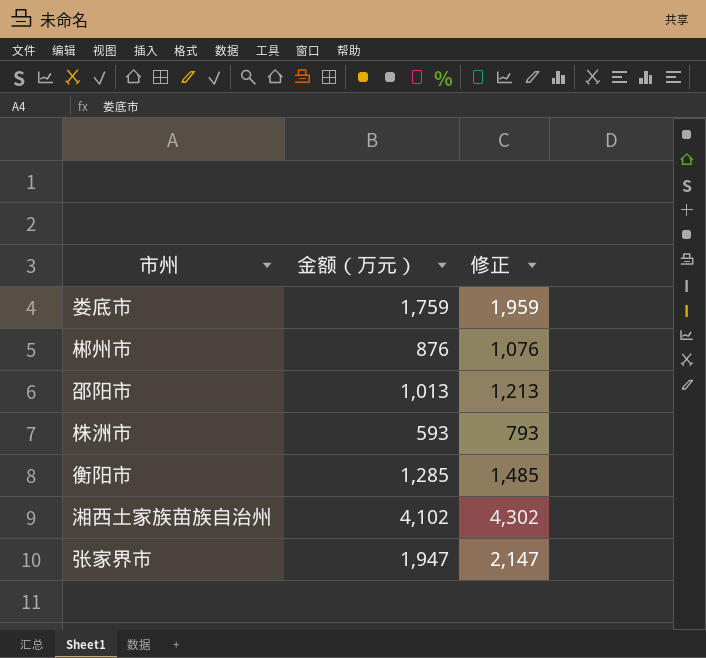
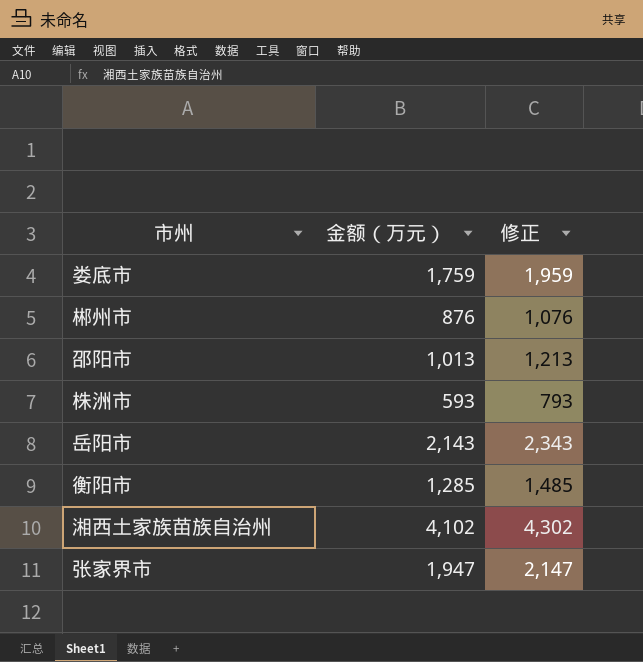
row 岳阳市: none -> 2,143 | 2,343

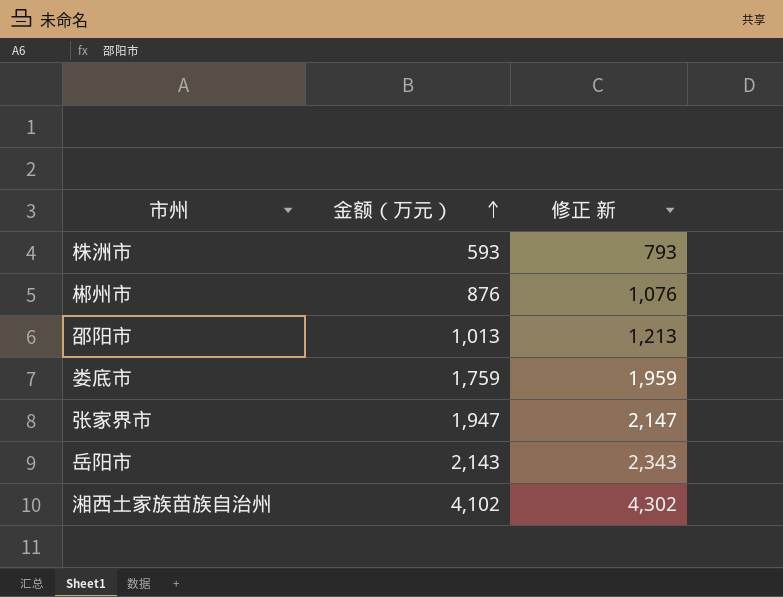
row order: none -> 金额（万元） ascending
column name: 修正 -> 修正 新
row 衡阳市: 1,285 | 1,485 -> none

